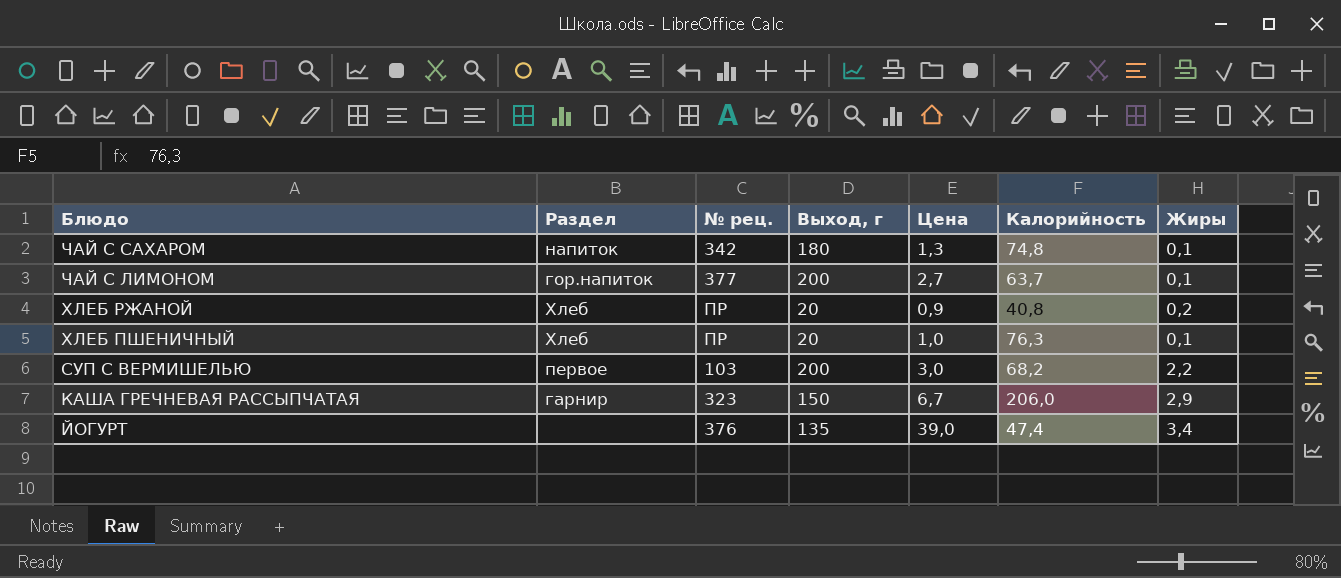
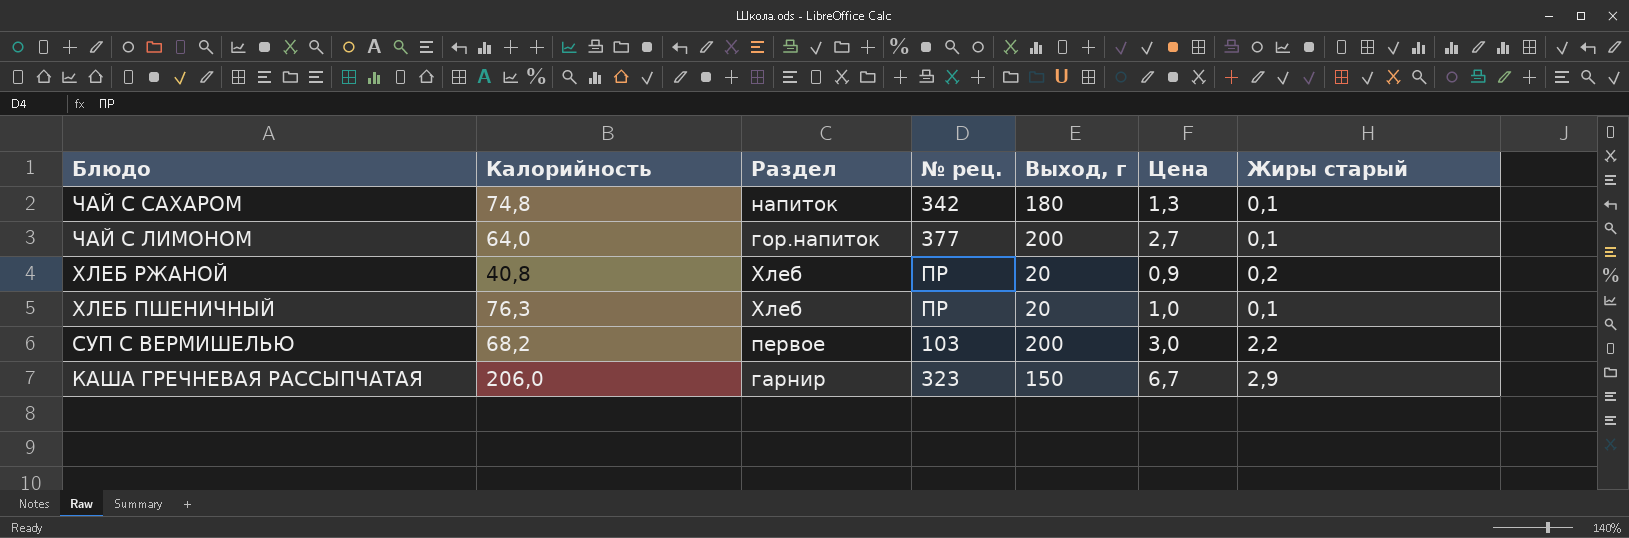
column Калорийность | position: 6 -> 2
column name: Жиры -> Жиры старый
row ЙОГУРТ: none | 376 | 135 | 39,0 | 47,4 | 3,4 -> none
ЧАЙ С ЛИМОНОМ | Калорийность: 63,7 -> 64,0

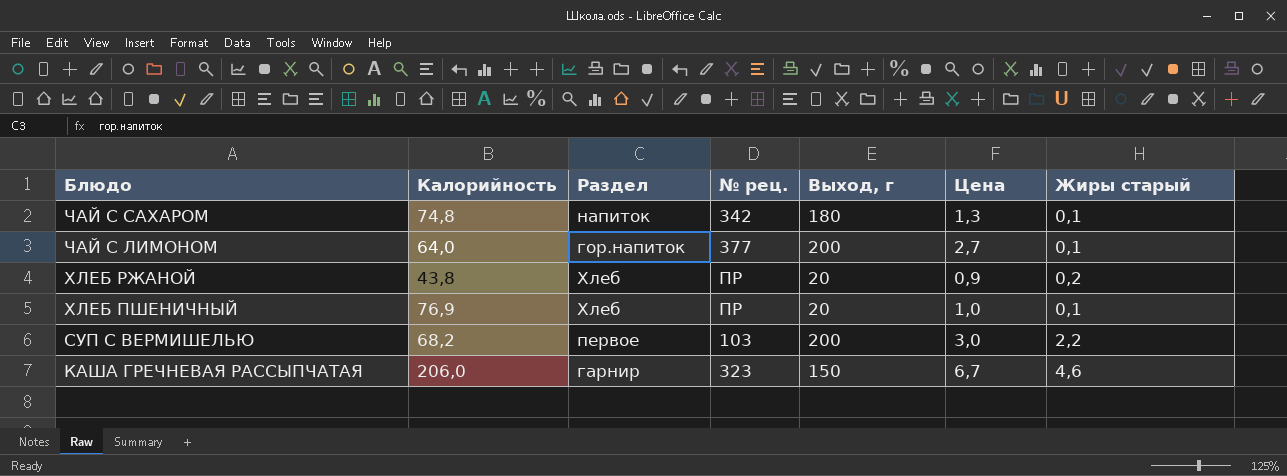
ХЛЕБ РЖАНОЙ | Калорийность: 40,8 -> 43,8
ХЛЕБ ПШЕНИЧНЫЙ | Калорийность: 76,3 -> 76,9
КАША ГРЕЧНЕВАЯ РАССЫПЧАТАЯ | Жиры старый: 2,9 -> 4,6

